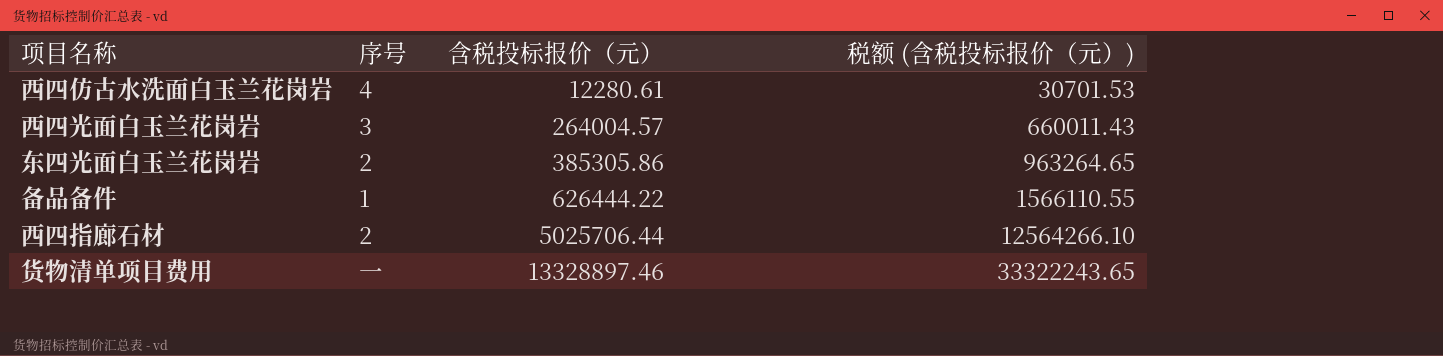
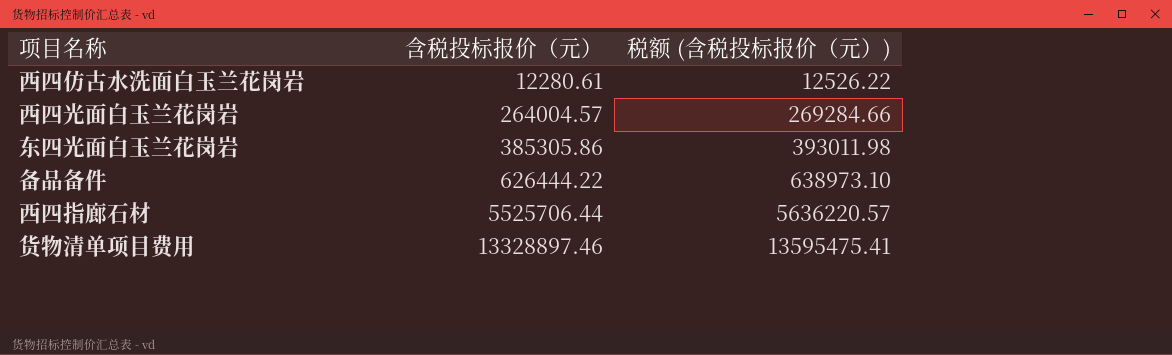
column 序号 | position: 2 -> none
column 税额 (含税投标报价（元）) | formula: [含税投标报价（元）] * 2.5 -> [含税投标报价（元）] * 1.02
西四指廊石材 | 含税投标报价（元）: 5025706.44 -> 5525706.44

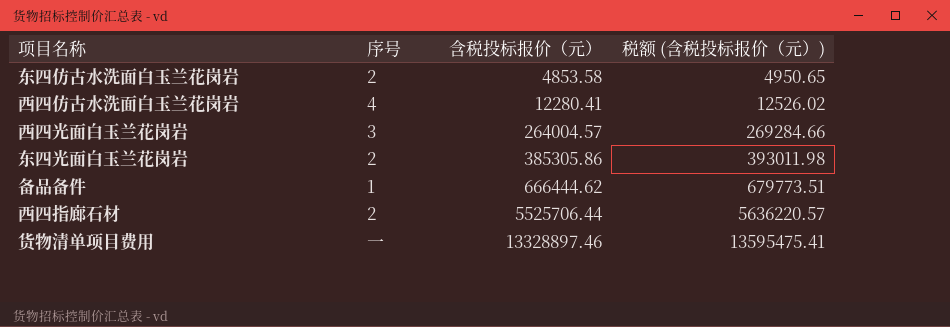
column 序号 | position: none -> 2
row 东四仿古水洗面白玉兰花岗岩: none -> 2 | 4853.58 | 4950.65
西四仿古水洗面白玉兰花岗岩 | 含税投标报价（元）: 12280.61 -> 12280.41
西四仿古水洗面白玉兰花岗岩 | 税额 (含税投标报价（元）): 12526.22 -> 12526.02
备品备件 | 含税投标报价（元）: 626444.22 -> 666444.62
备品备件 | 税额 (含税投标报价（元）): 638973.10 -> 679773.51

